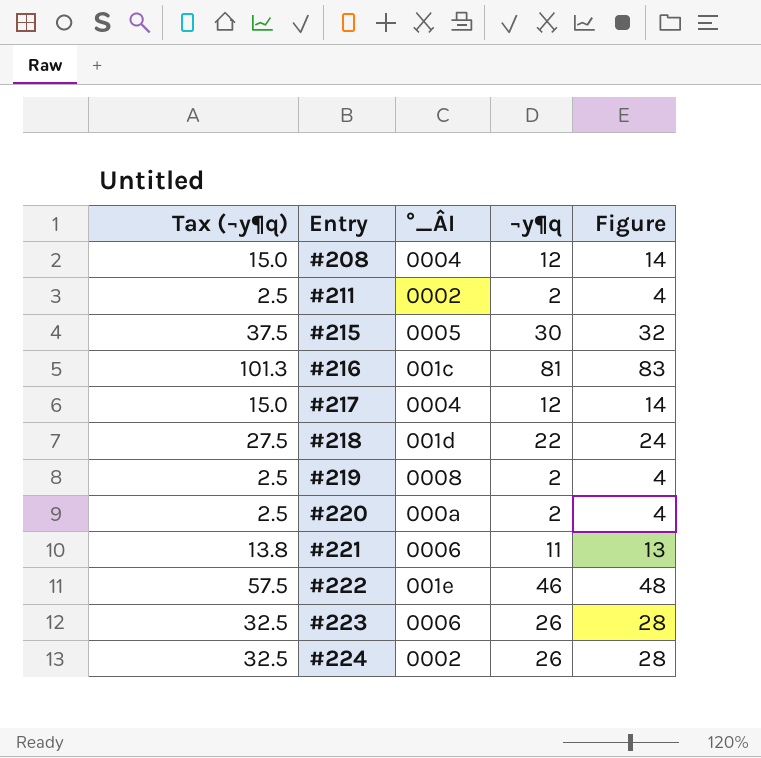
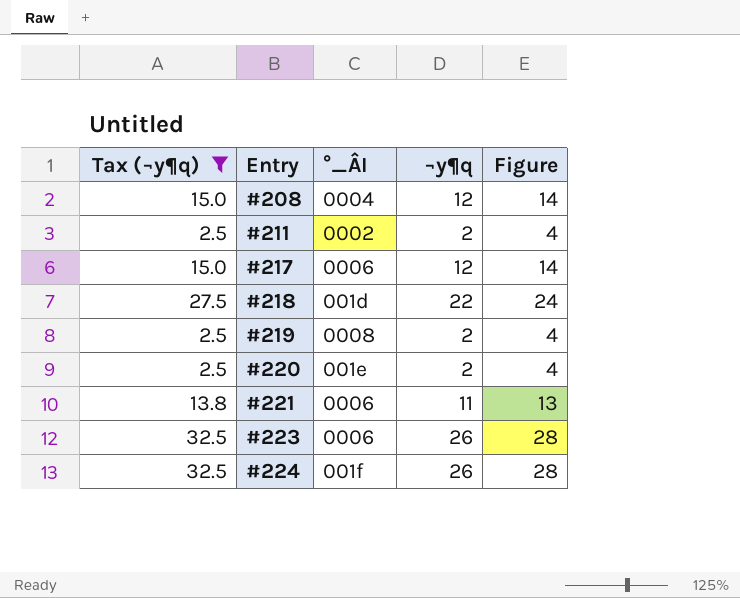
filter: none -> Tax (¬y¶q) <= 32.5
#217 | °_ÂI: 0004 -> 0006
#220 | °_ÂI: 000a -> 001e
#224 | °_ÂI: 0002 -> 001f

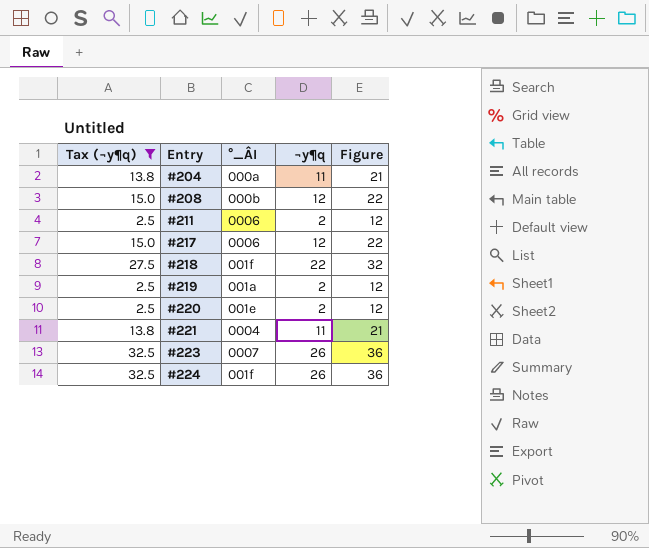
column Figure | formula: [¬y¶q] + 2 -> [¬y¶q] + 10
row #204: none -> 13.8 | 000a | 11 | 21
#208 | °_ÂI: 0004 -> 000b
#211 | °_ÂI: 0002 -> 0006
#218 | °_ÂI: 001d -> 001f
#219 | °_ÂI: 0008 -> 001a
#221 | °_ÂI: 0006 -> 0004
#223 | °_ÂI: 0006 -> 0007

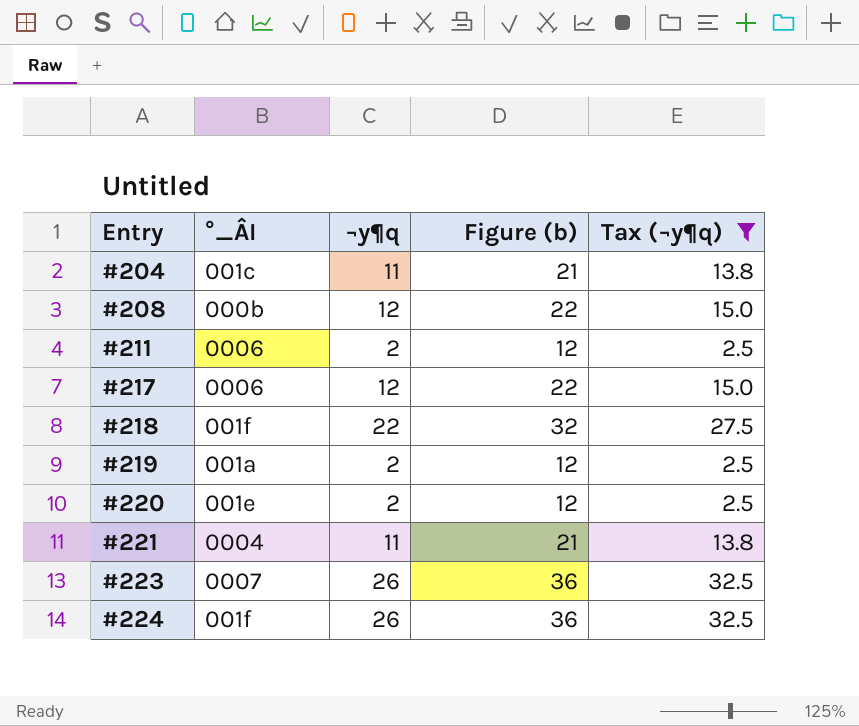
column name: Figure -> Figure (b)
column Tax (¬y¶q) | position: 1 -> 5
#204 | °_ÂI: 000a -> 001c

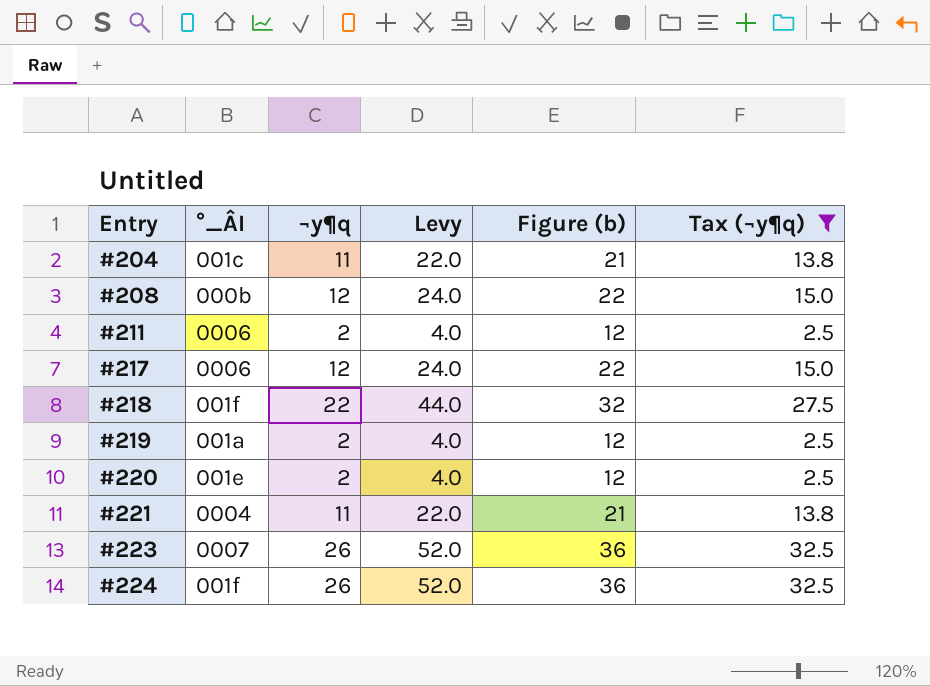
column Levy | formula: none -> [¬y¶q] * 2

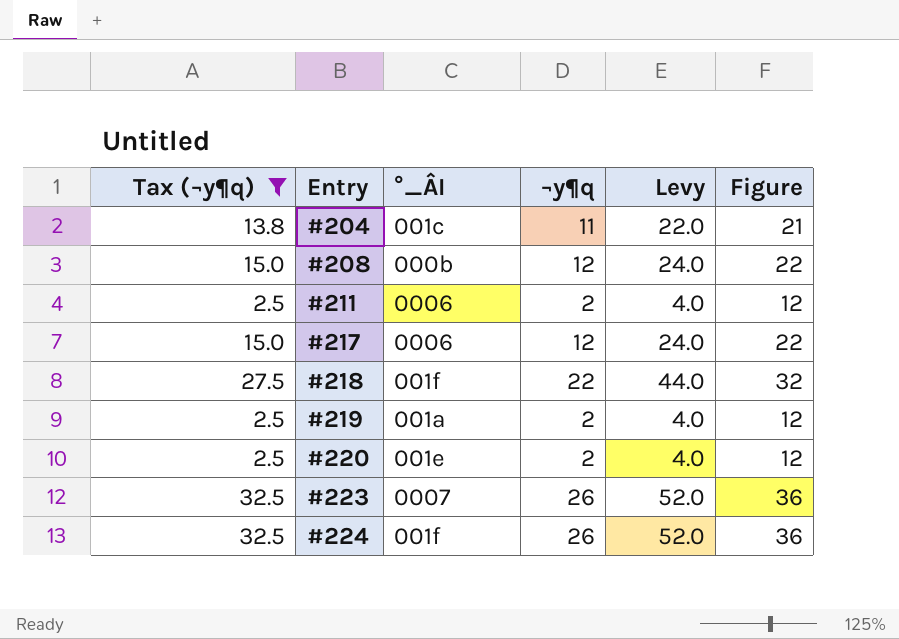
column Tax (¬y¶q) | position: 6 -> 1
column name: Figure (b) -> Figure
row #221: 0004 | 11 | 22.0 | 21 | 13.8 -> none

